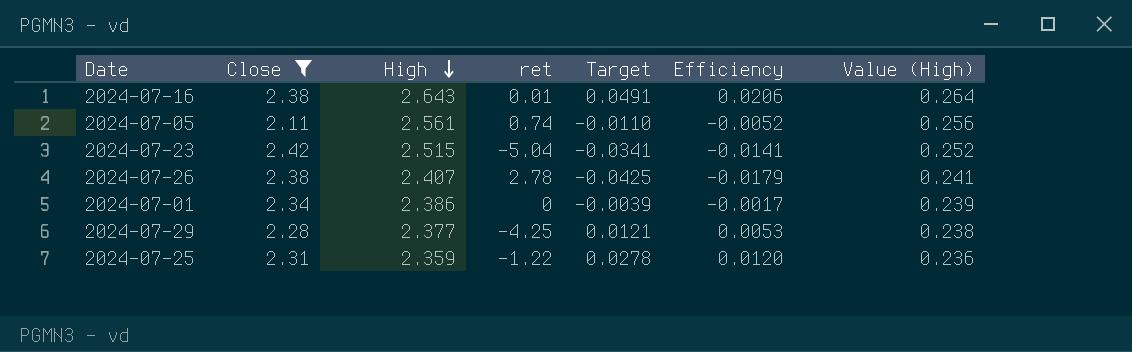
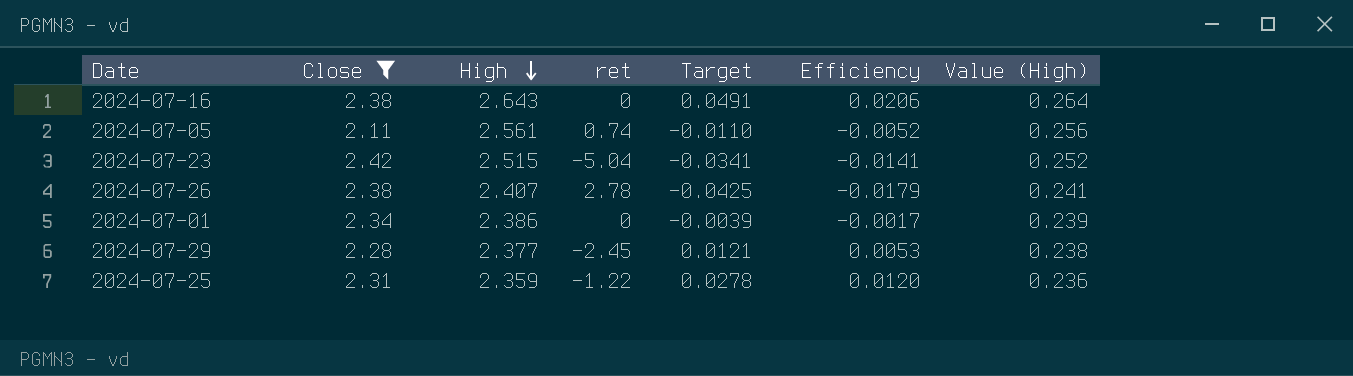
2024-07-16 | ret: 0.01 -> 0
2024-07-29 | ret: -4.25 -> -2.45

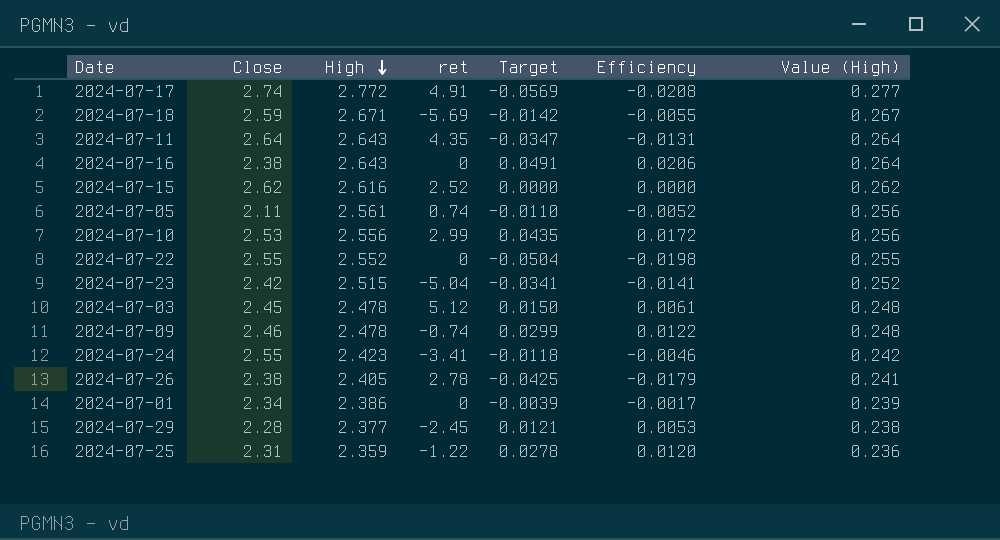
filter: Close <= 2.42 -> none
2024-07-26 | High: 2.407 -> 2.405

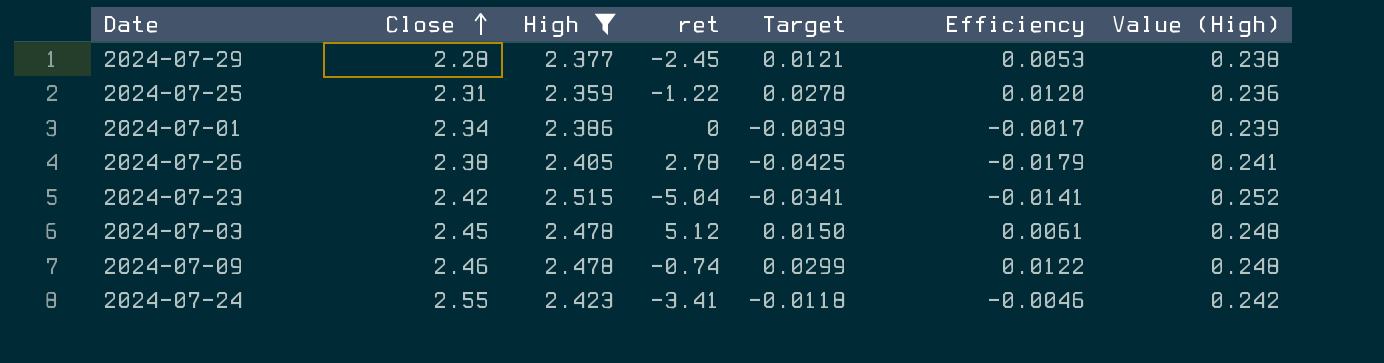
filter: none -> High <= 2.515
row order: High descending -> Close ascending

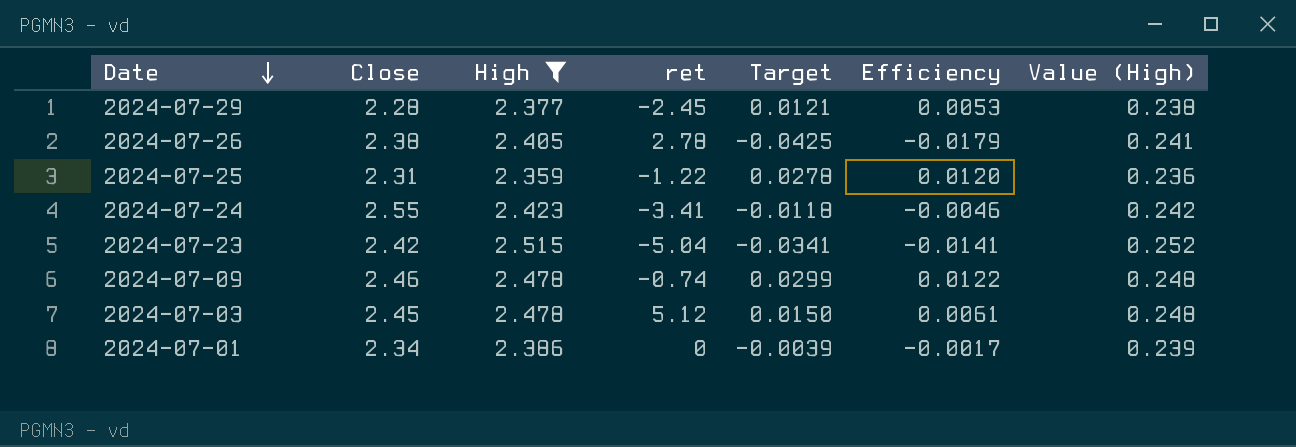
row order: Close ascending -> Date descending

